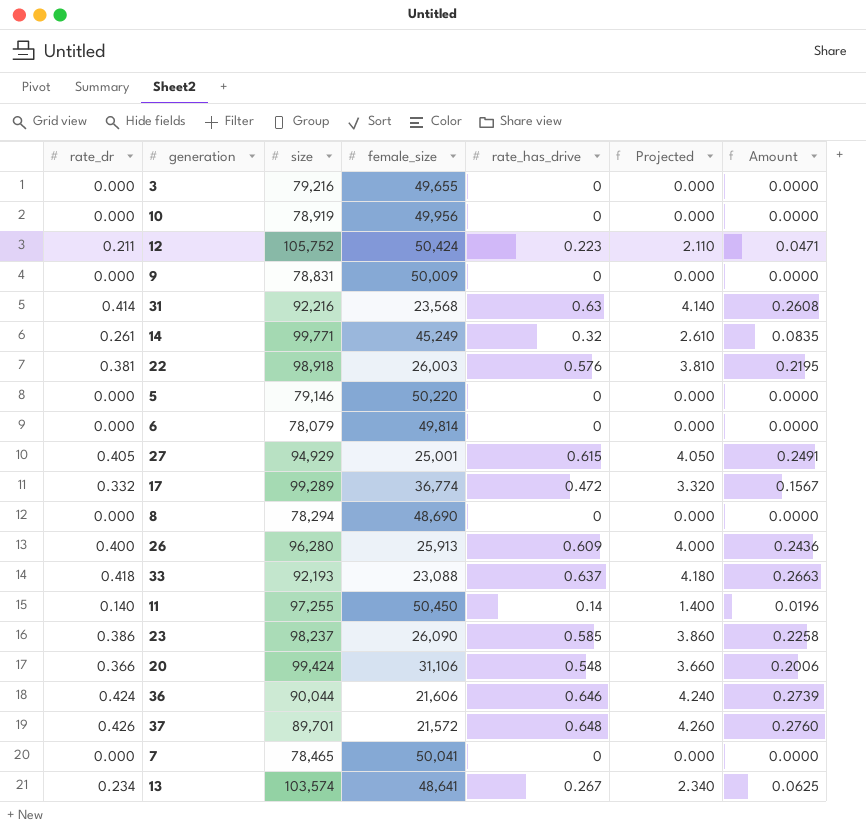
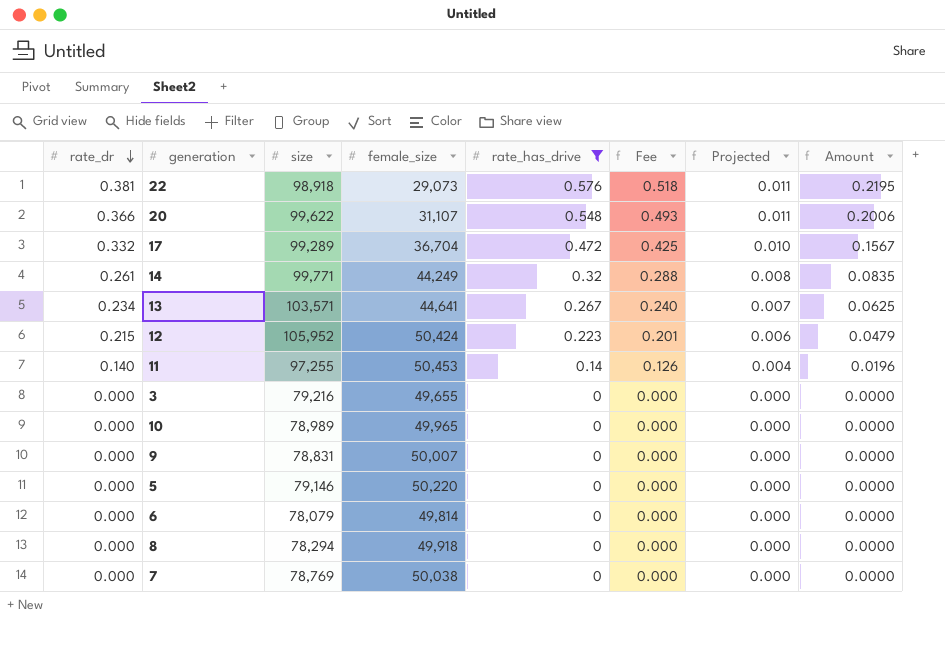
filter: none -> rate_has_drive <= 0.576
row order: none -> rate_dr descending
column Fee | formula: none -> [rate_has_drive] * 0.9
column Projected | formula: [rate_dr] * 10 -> [rate_dr] * 0.03
22 | female_size: 26,003 -> 29,073
20 | size: 99,424 -> 99,622
20 | female_size: 31,106 -> 31,107
17 | female_size: 36,774 -> 36,704
14 | female_size: 45,249 -> 44,249
13 | size: 103,574 -> 103,571
13 | female_size: 48,641 -> 44,641
12 | rate_dr: 0.211 -> 0.215
12 | size: 105,752 -> 105,952
12 | Amount: 0.0471 -> 0.0479
11 | female_size: 50,450 -> 50,453
10 | size: 78,919 -> 78,989
10 | female_size: 49,956 -> 49,965
9 | female_size: 50,009 -> 50,007
8 | female_size: 48,690 -> 49,918
7 | size: 78,465 -> 78,769
7 | female_size: 50,041 -> 50,038

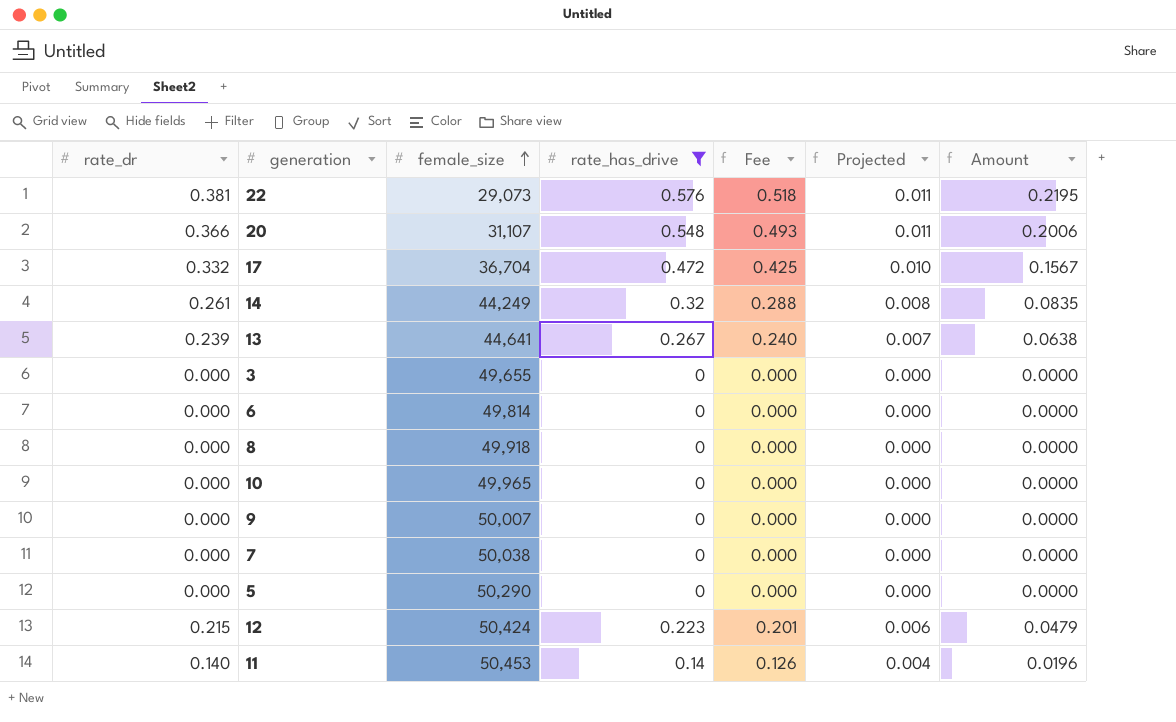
row order: rate_dr descending -> female_size ascending
column size | position: 3 -> none
13 | rate_dr: 0.234 -> 0.239
13 | Amount: 0.0625 -> 0.0638
5 | female_size: 50,220 -> 50,290

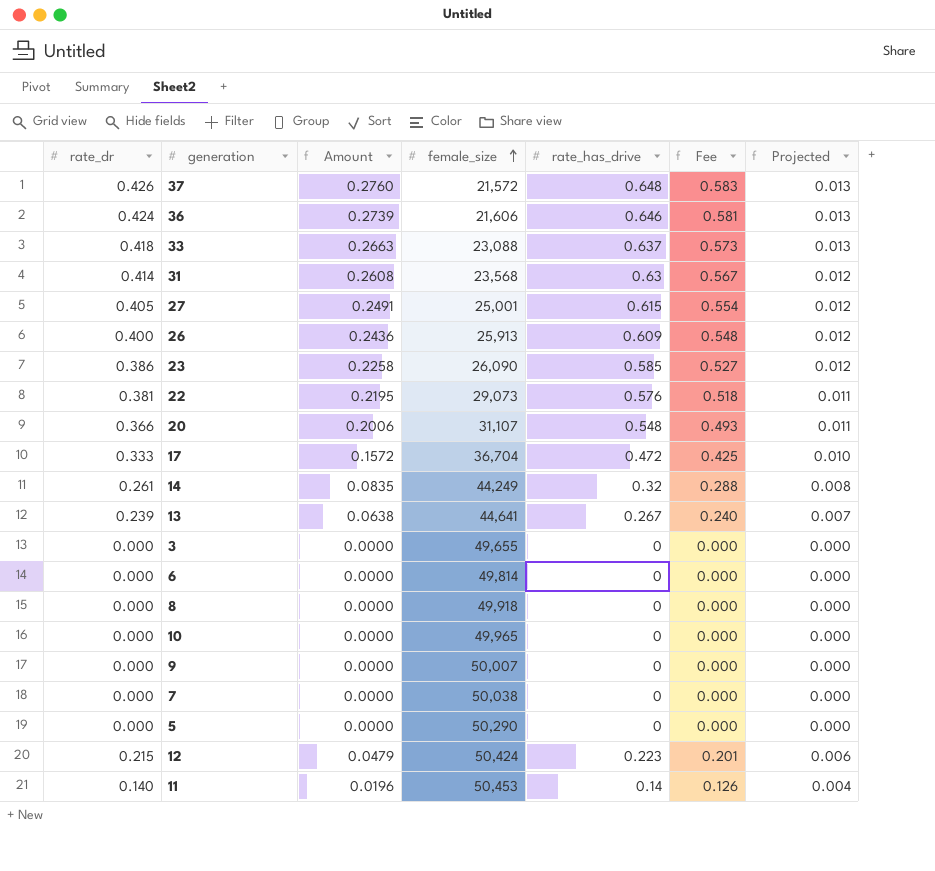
filter: rate_has_drive <= 0.576 -> none
column Amount | position: 7 -> 3
17 | rate_dr: 0.332 -> 0.333
17 | Amount: 0.1567 -> 0.1572

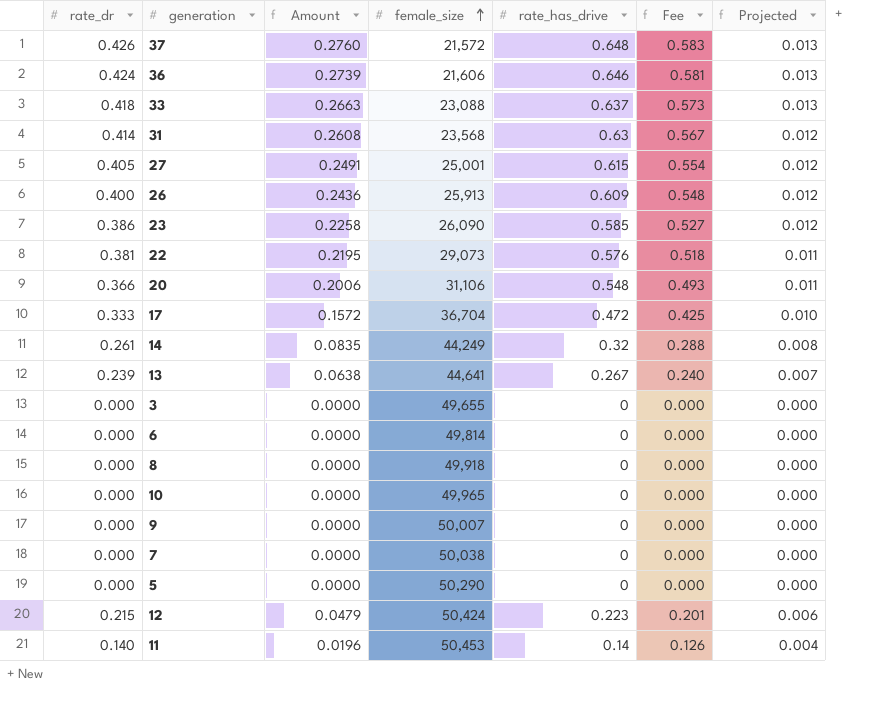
20 | female_size: 31,107 -> 31,106

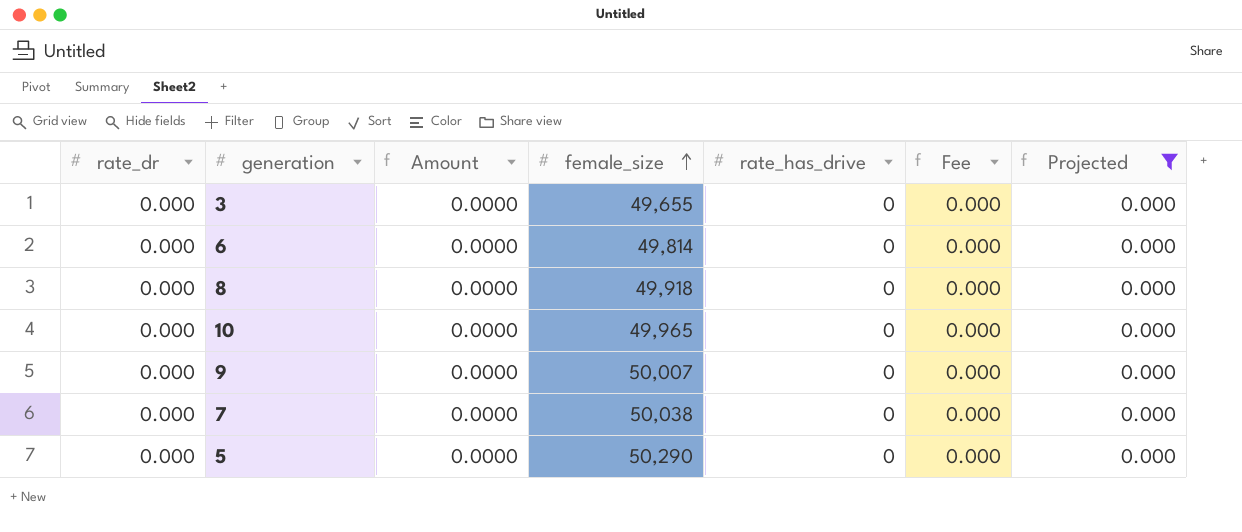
filter: none -> Projected = 0.000

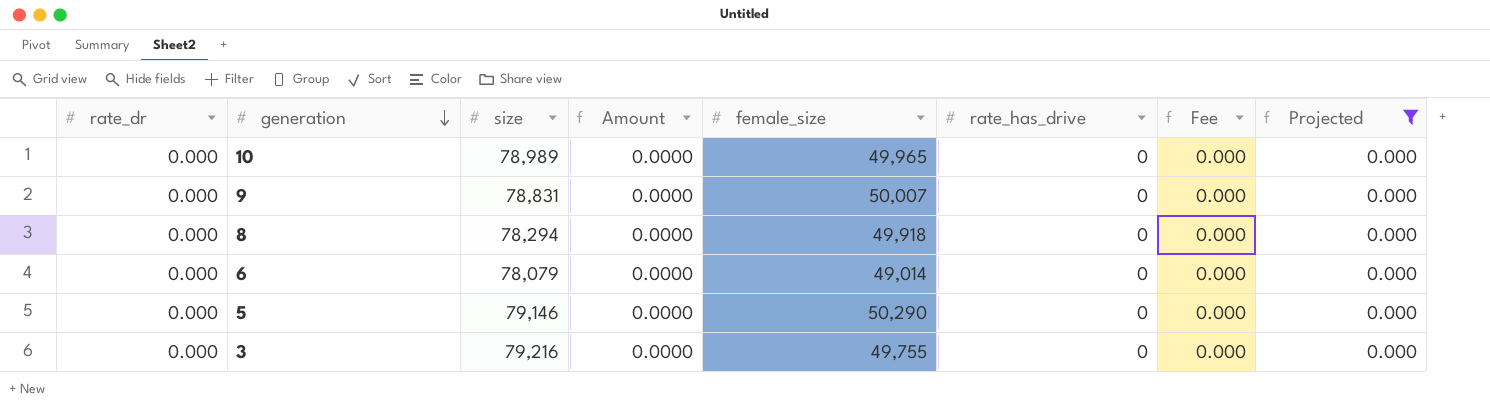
row order: female_size ascending -> generation descending
column size | position: none -> 3
row 7: 0.000 | 0.0000 | 50,038 | 0 | 0.000 | 0.000 -> none
6 | female_size: 49,814 -> 49,014
3 | female_size: 49,655 -> 49,755

